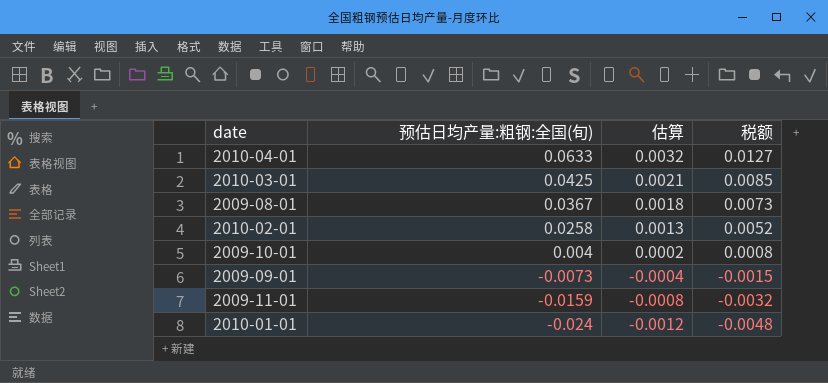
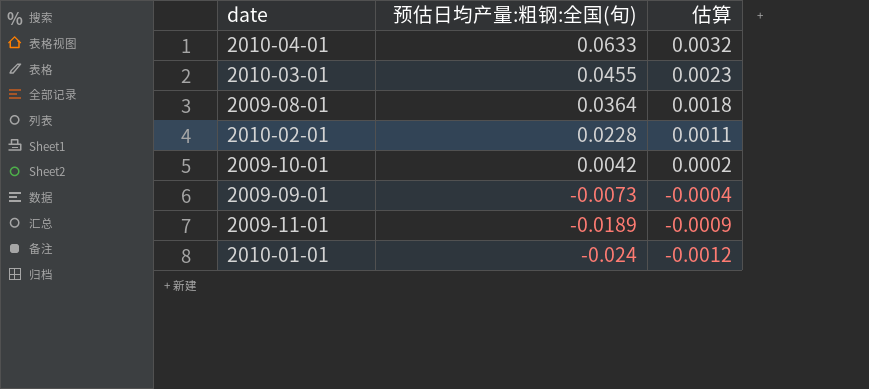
column 税额 | formula: [预估日均产量:粗钢:全国(旬)] * 0.2 -> none
2010-03-01 | 预估日均产量:粗钢:全国(旬): 0.0425 -> 0.0455
2010-03-01 | 估算: 0.0021 -> 0.0023
2009-08-01 | 预估日均产量:粗钢:全国(旬): 0.0367 -> 0.0364
2010-02-01 | 预估日均产量:粗钢:全国(旬): 0.0258 -> 0.0228
2010-02-01 | 估算: 0.0013 -> 0.0011
2009-10-01 | 预估日均产量:粗钢:全国(旬): 0.004 -> 0.0042
2009-11-01 | 预估日均产量:粗钢:全国(旬): -0.0159 -> -0.0189
2009-11-01 | 估算: -0.0008 -> -0.0009

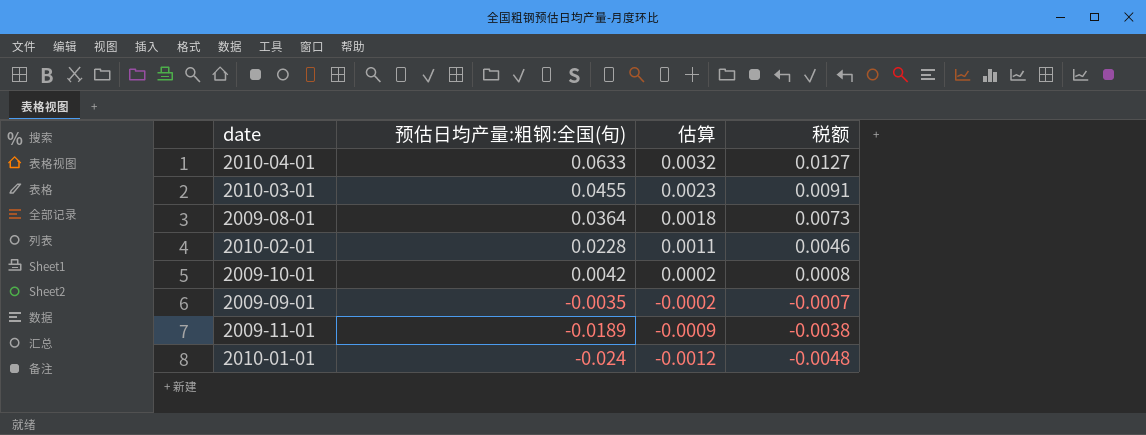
column 税额 | formula: none -> [预估日均产量:粗钢:全国(旬)] * 0.2
2009-09-01 | 预估日均产量:粗钢:全国(旬): -0.0073 -> -0.0035
2009-09-01 | 估算: -0.0004 -> -0.0002

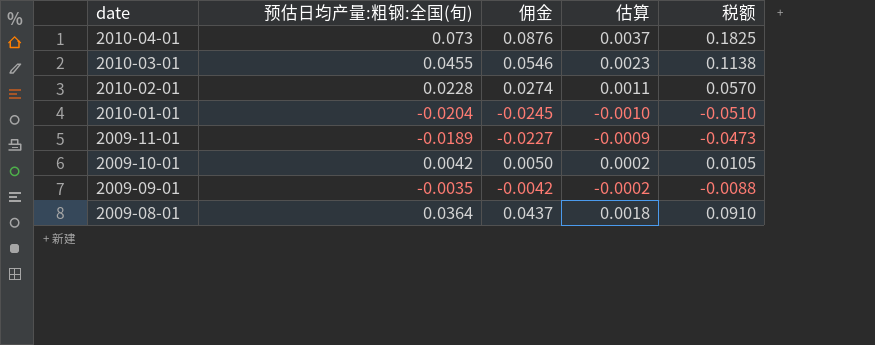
row order: 预估日均产量:粗钢:全国(旬) descending -> date descending
column 佣金 | formula: none -> [预估日均产量:粗钢:全国(旬)] * 1.2
column 税额 | formula: [预估日均产量:粗钢:全国(旬)] * 0.2 -> [预估日均产量:粗钢:全国(旬)] * 2.5
2010-04-01 | 预估日均产量:粗钢:全国(旬): 0.0633 -> 0.073
2010-04-01 | 估算: 0.0032 -> 0.0037
2010-01-01 | 预估日均产量:粗钢:全国(旬): -0.024 -> -0.0204
2010-01-01 | 估算: -0.0012 -> -0.0010

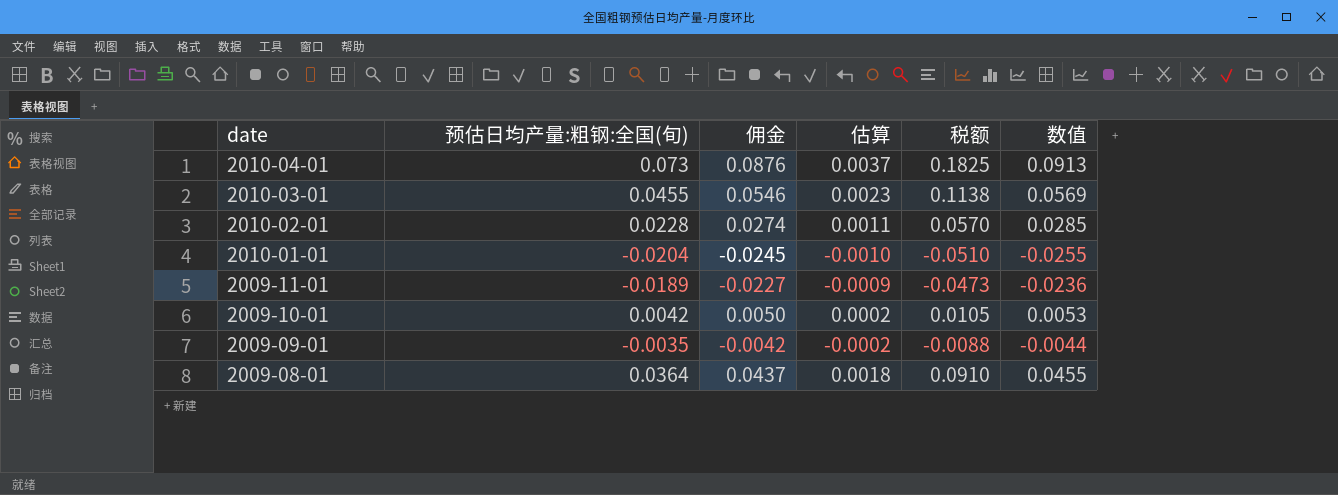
column 数值 | formula: none -> [预估日均产量:粗钢:全国(旬)] * 1.25

